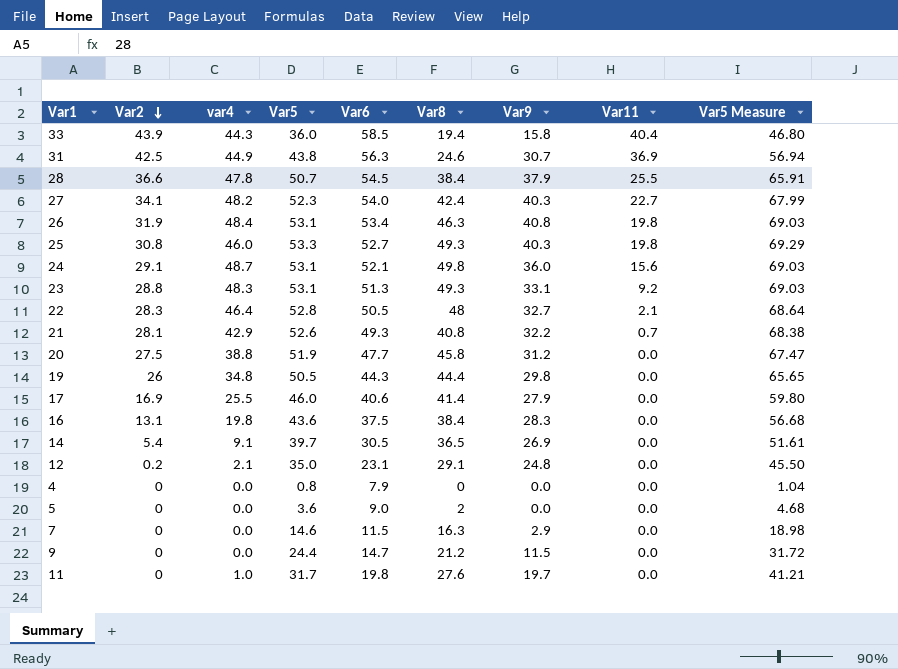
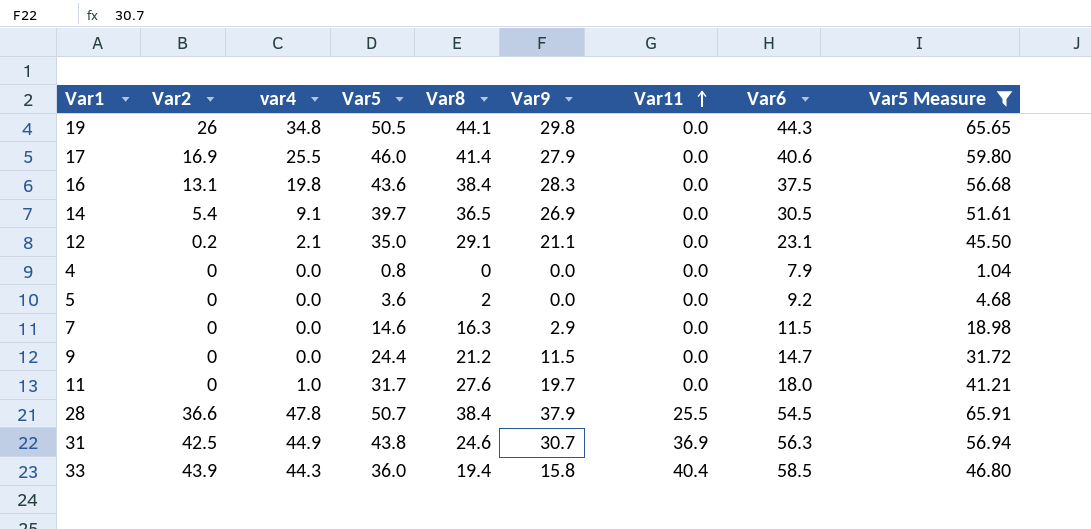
filter: none -> Var5 Measure <= 65.91
row order: Var2 descending -> Var11 ascending
column Var6 | position: 5 -> 8
19 | Var8: 44.4 -> 44.1
12 | Var9: 24.8 -> 21.1
5 | Var6: 9.0 -> 9.2
11 | Var6: 19.8 -> 18.0

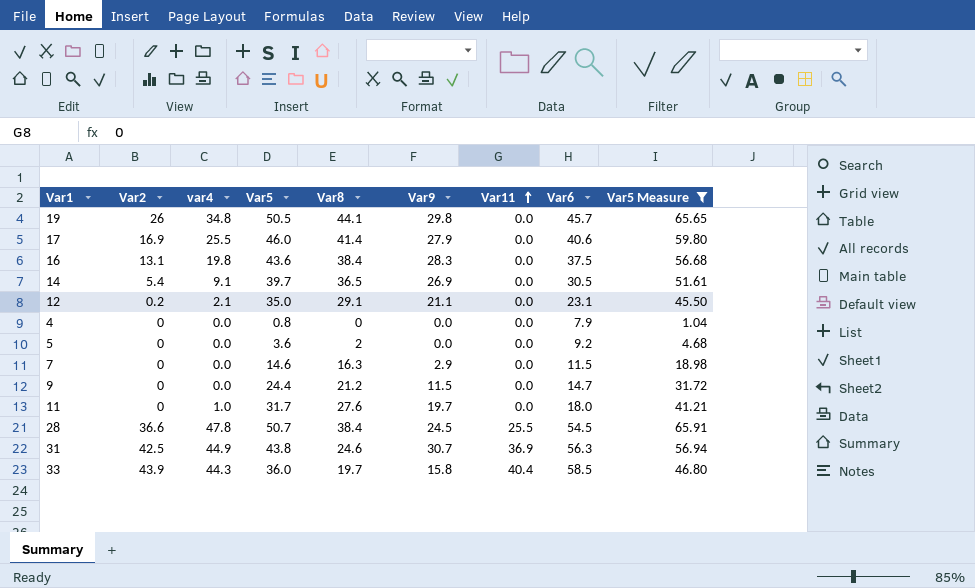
19 | Var6: 44.3 -> 45.7
28 | Var9: 37.9 -> 24.5
33 | Var8: 19.4 -> 19.7

